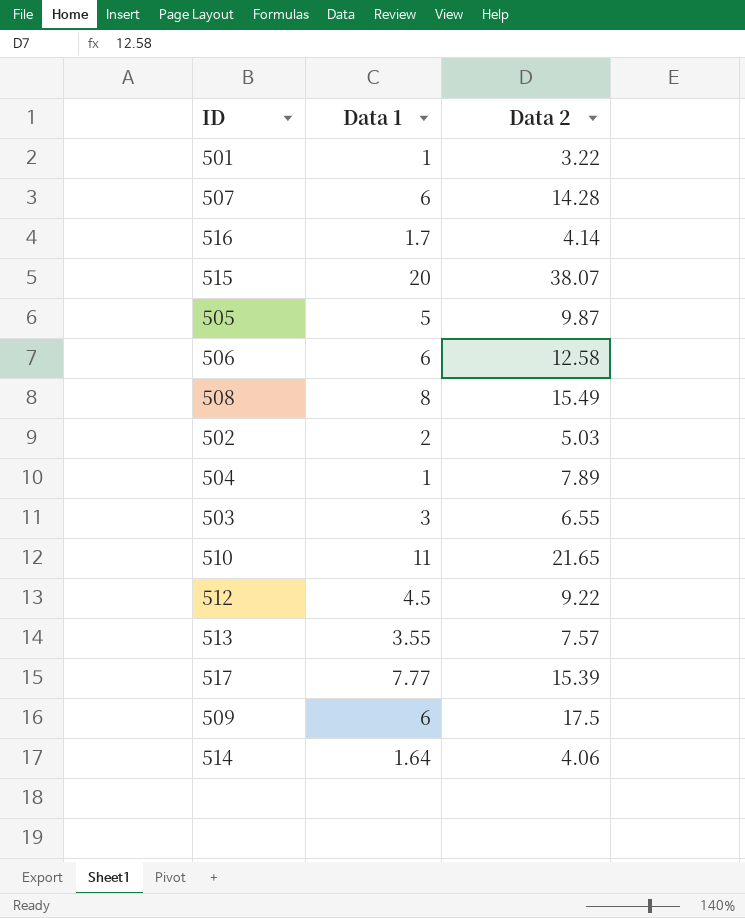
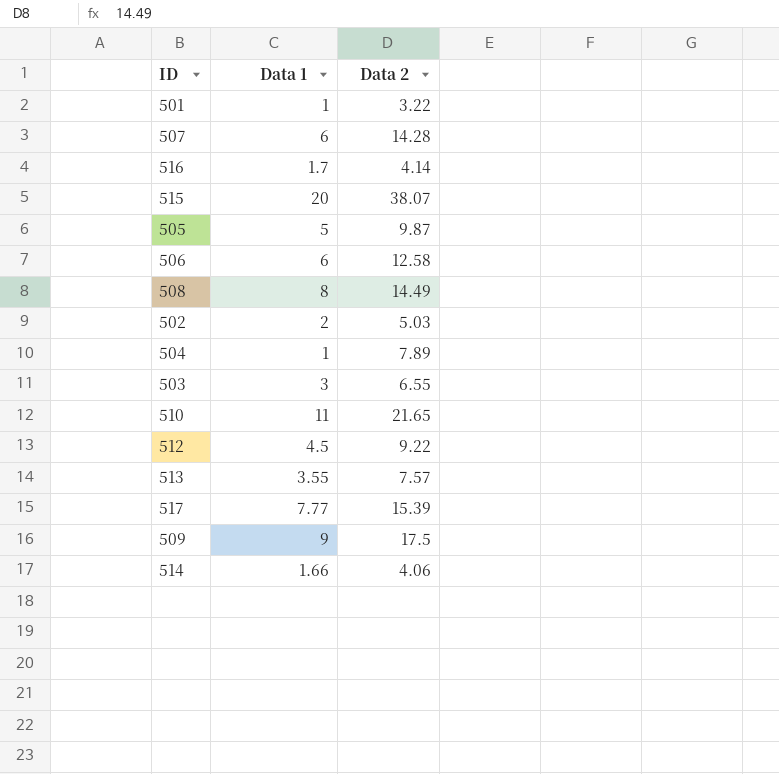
508 | Data 2: 15.49 -> 14.49
509 | Data 1: 6 -> 9
514 | Data 1: 1.64 -> 1.66

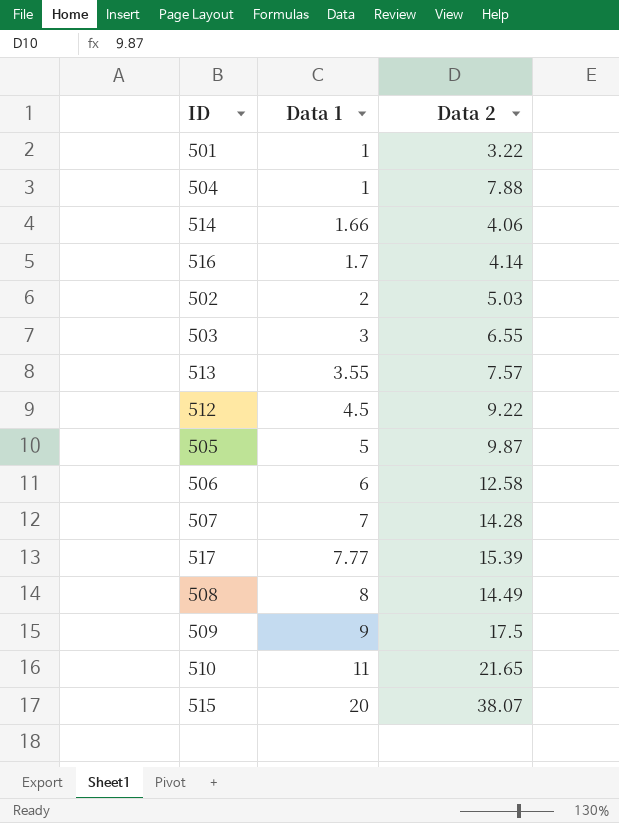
row order: none -> Data 1 ascending
504 | Data 2: 7.89 -> 7.88
507 | Data 1: 6 -> 7

